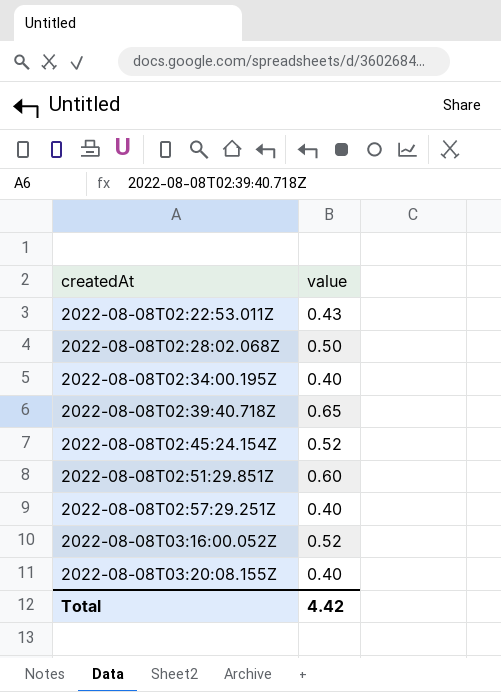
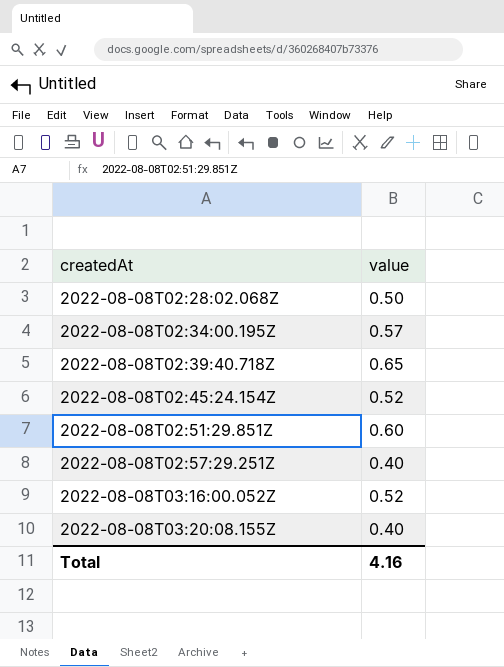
row 2022-08-08T02:22:53.011Z: 0.43 -> none
2022-08-08T02:34:00.195Z | value: 0.40 -> 0.57
Total | value: 4.42 -> 4.16

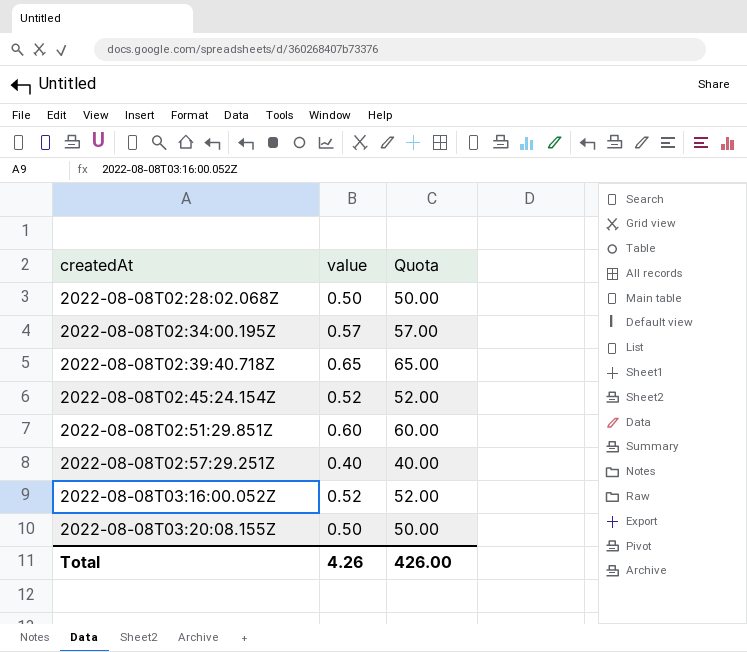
column Quota | formula: none -> [value] * 100
2022-08-08T03:20:08.155Z | value: 0.40 -> 0.50
Total | value: 4.16 -> 4.26

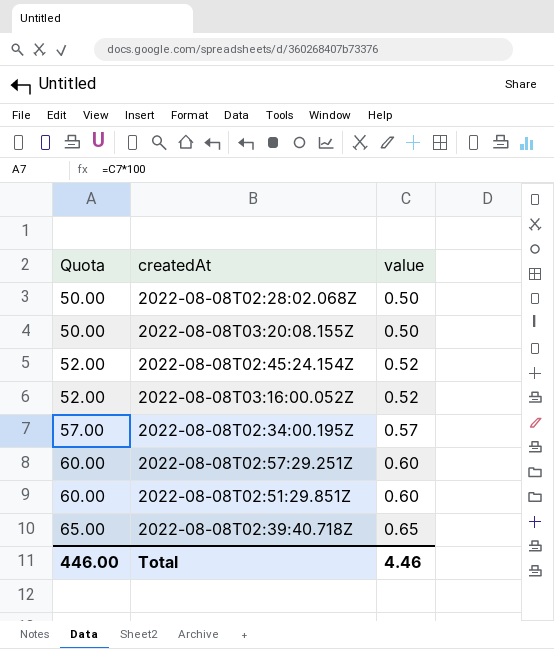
row order: createdAt ascending -> Quota ascending
column Quota | position: 3 -> 1
2022-08-08T02:57:29.251Z | Quota: 40.00 -> 60.00
2022-08-08T02:57:29.251Z | value: 0.40 -> 0.60
Total | Quota: 426.00 -> 446.00
Total | value: 4.26 -> 4.46

